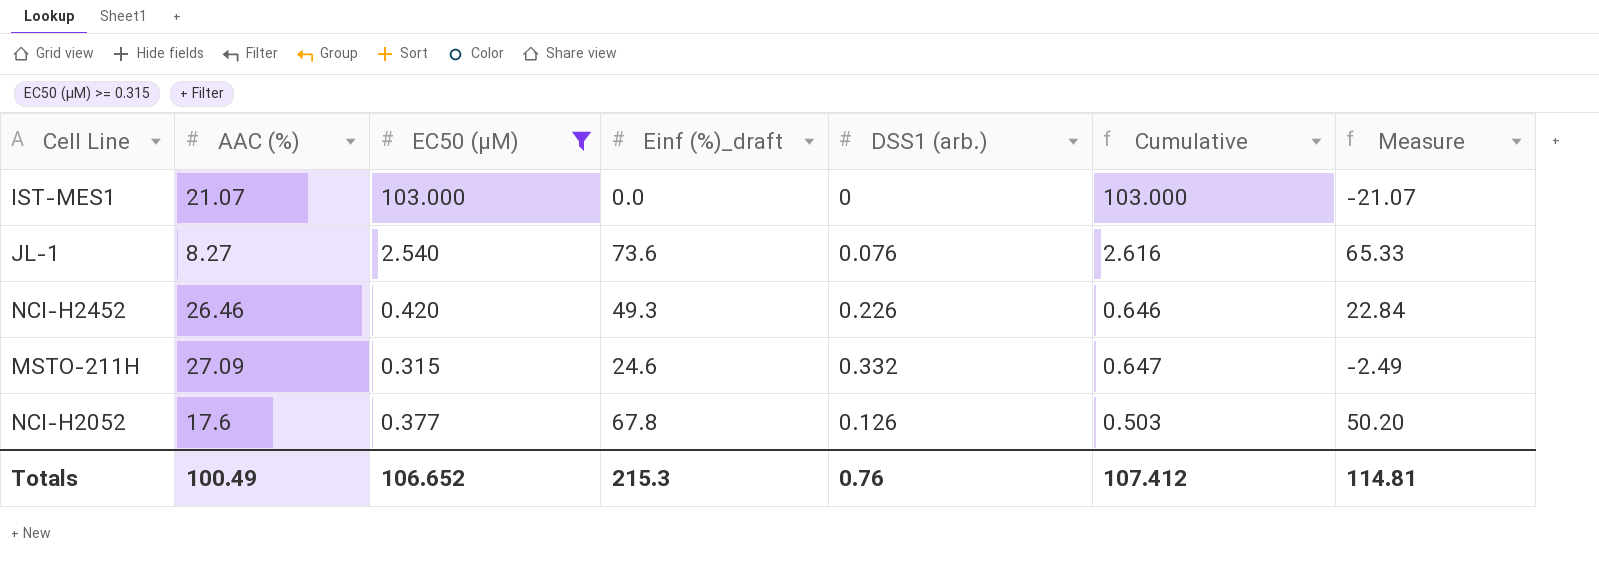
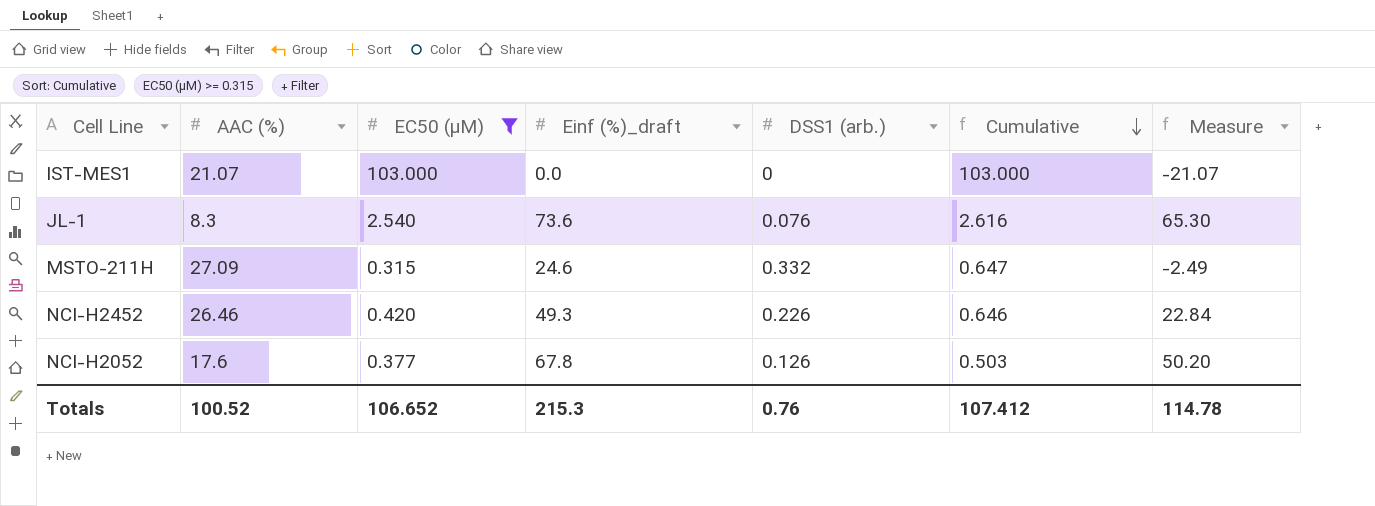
row order: none -> Cumulative descending
JL-1 | AAC (%): 8.27 -> 8.3
JL-1 | Measure: 65.33 -> 65.30
Totals | AAC (%): 100.49 -> 100.52
Totals | Measure: 114.81 -> 114.78

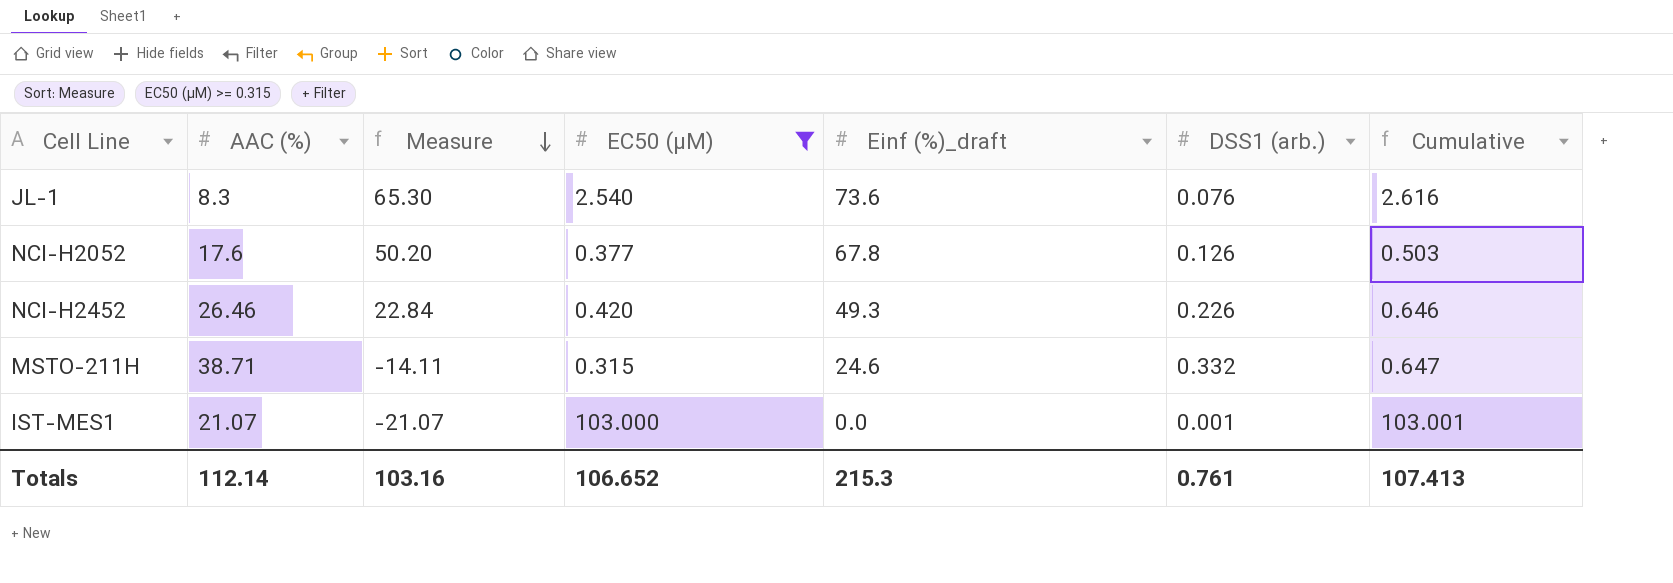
row order: Cumulative descending -> Measure descending
column Measure | position: 7 -> 3
MSTO-211H | AAC (%): 27.09 -> 38.71
MSTO-211H | Measure: -2.49 -> -14.11
IST-MES1 | DSS1 (arb.): 0 -> 0.001
IST-MES1 | Cumulative: 103.000 -> 103.001
Totals | AAC (%): 100.52 -> 112.14
Totals | Measure: 114.78 -> 103.16
Totals | DSS1 (arb.): 0.76 -> 0.761
Totals | Cumulative: 107.412 -> 107.413

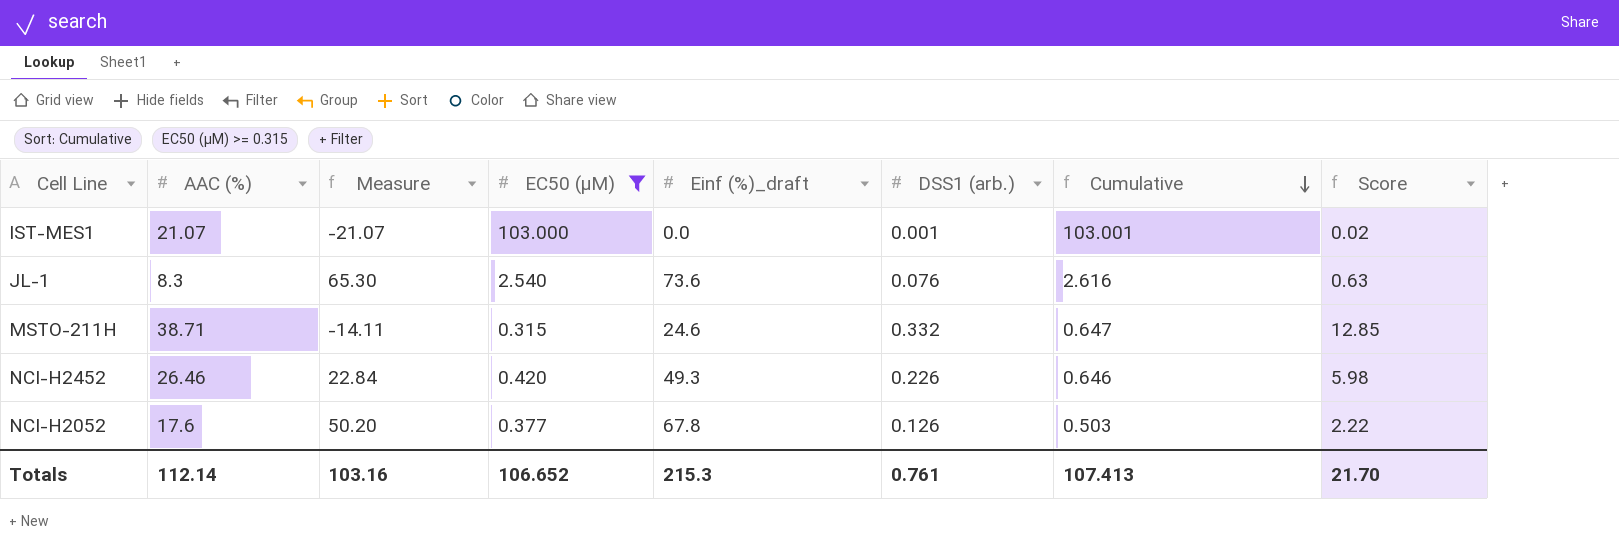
row order: Measure descending -> Cumulative descending
column Score | formula: none -> [AAC (%)] * [DSS1 (arb.)]

